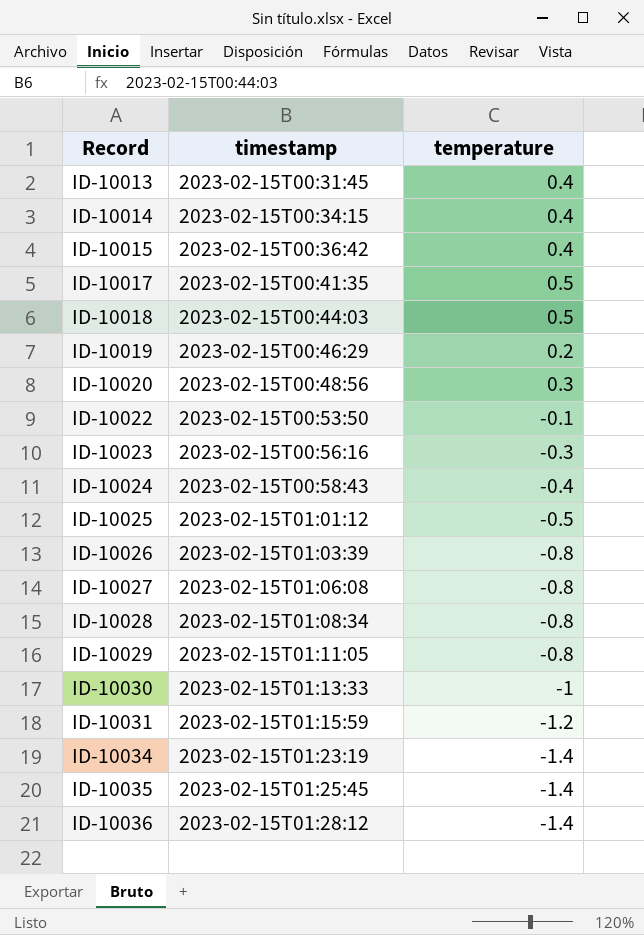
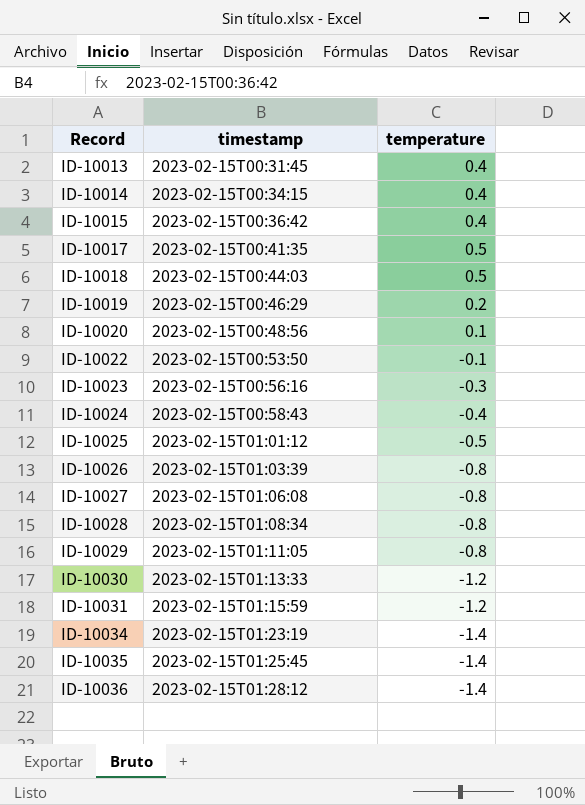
ID-10020 | temperature: 0.3 -> 0.1
ID-10030 | temperature: -1 -> -1.2

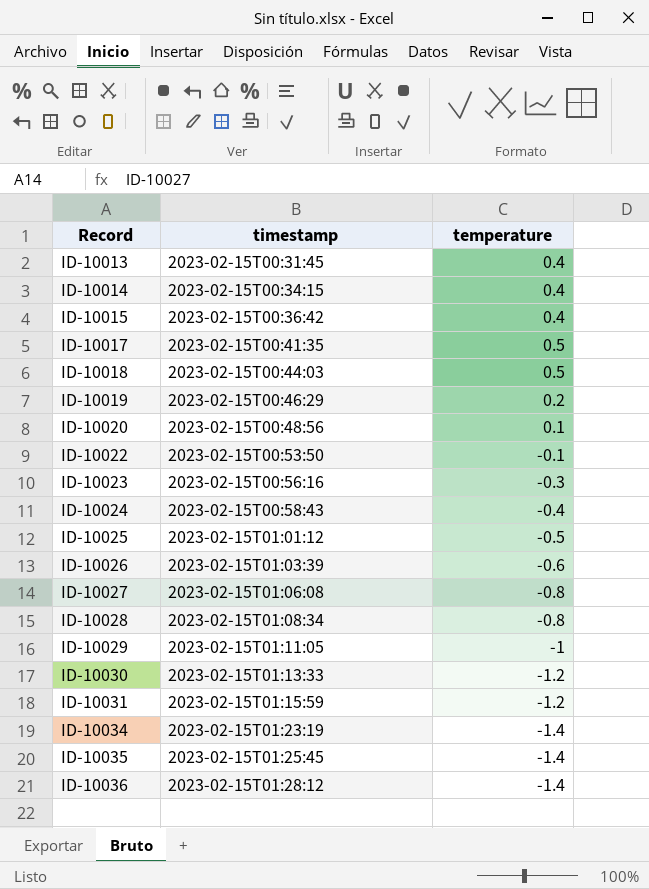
ID-10026 | temperature: -0.8 -> -0.6
ID-10029 | temperature: -0.8 -> -1

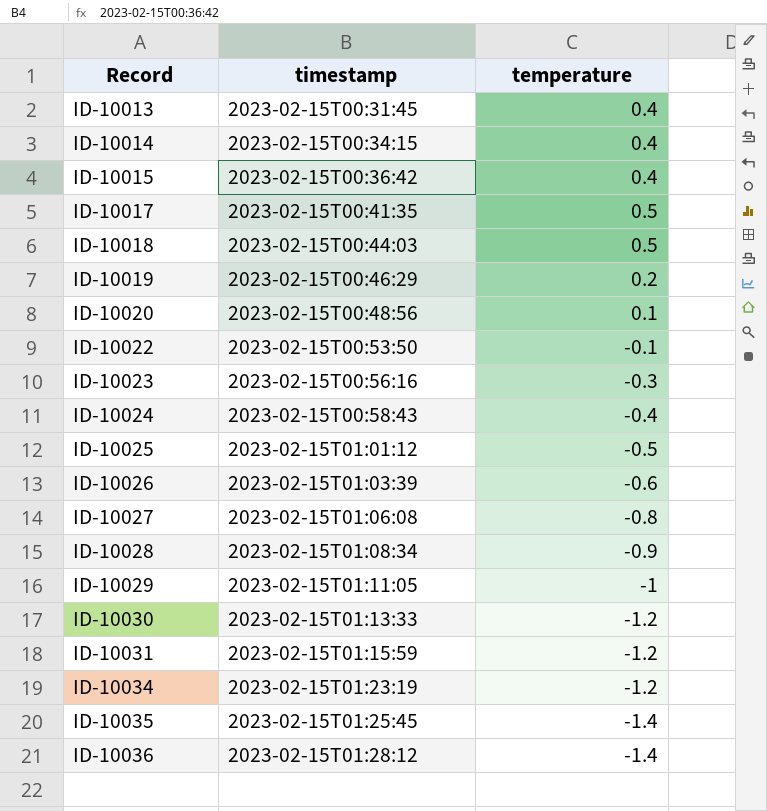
ID-10028 | temperature: -0.8 -> -0.9
ID-10034 | temperature: -1.4 -> -1.2

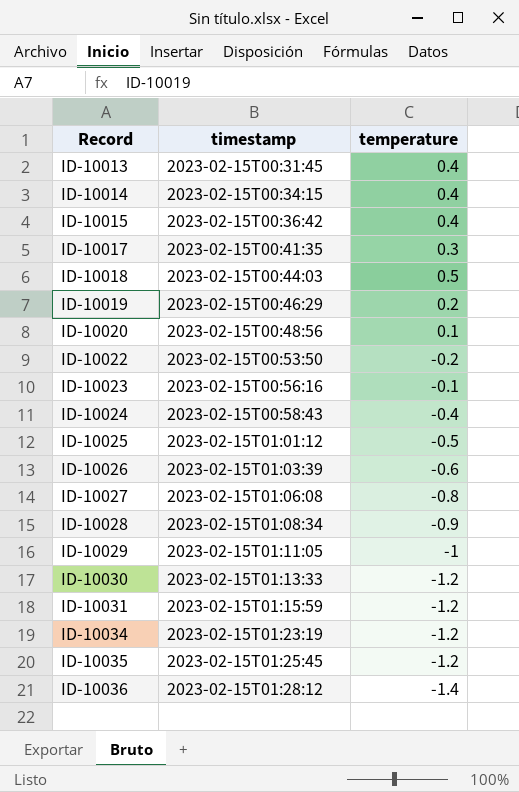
ID-10017 | temperature: 0.5 -> 0.3
ID-10022 | temperature: -0.1 -> -0.2
ID-10023 | temperature: -0.3 -> -0.1
ID-10035 | temperature: -1.4 -> -1.2

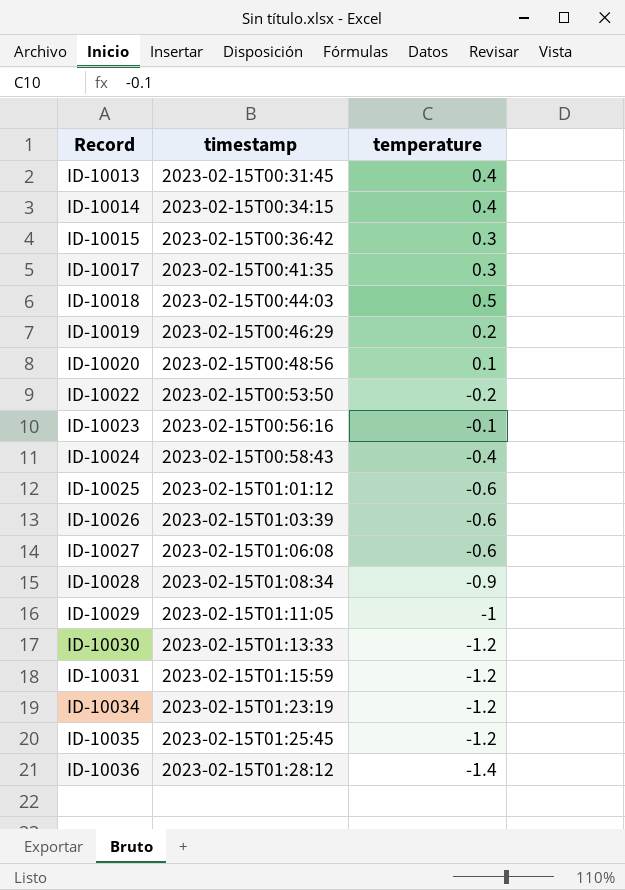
ID-10015 | temperature: 0.4 -> 0.3
ID-10025 | temperature: -0.5 -> -0.6
ID-10027 | temperature: -0.8 -> -0.6

